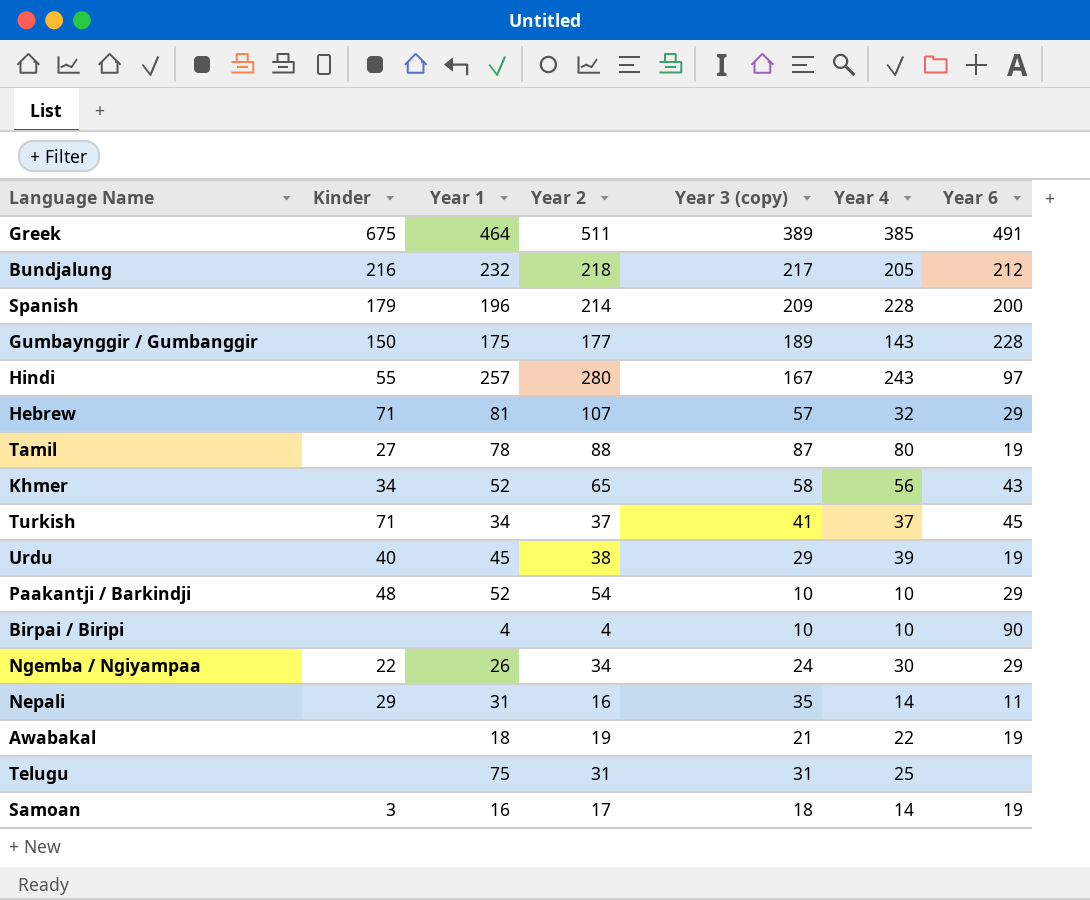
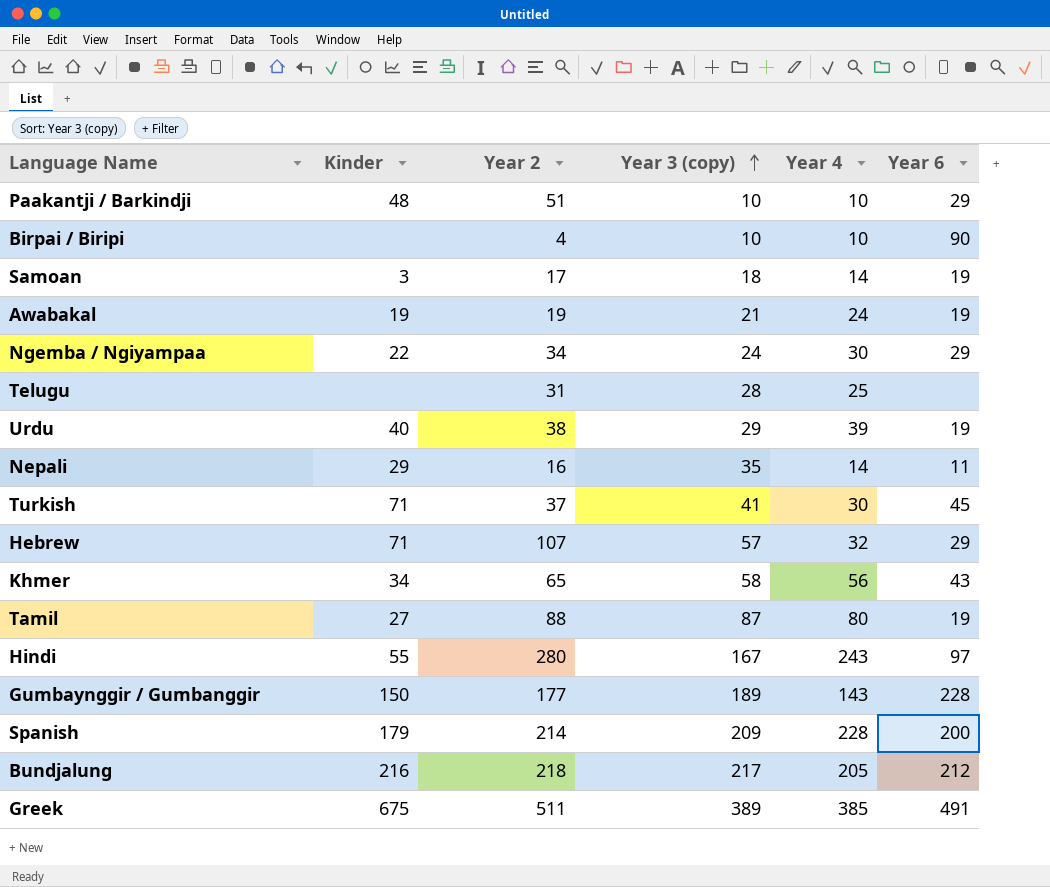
row order: none -> Year 3 (copy) ascending
column Year 1 | position: 3 -> none
Paakantji / Barkindji | Year 2: 54 -> 51
Awabakal | Kinder: none -> 19
Awabakal | Year 4: 22 -> 24
Telugu | Year 3 (copy): 31 -> 28
Turkish | Year 4: 37 -> 30

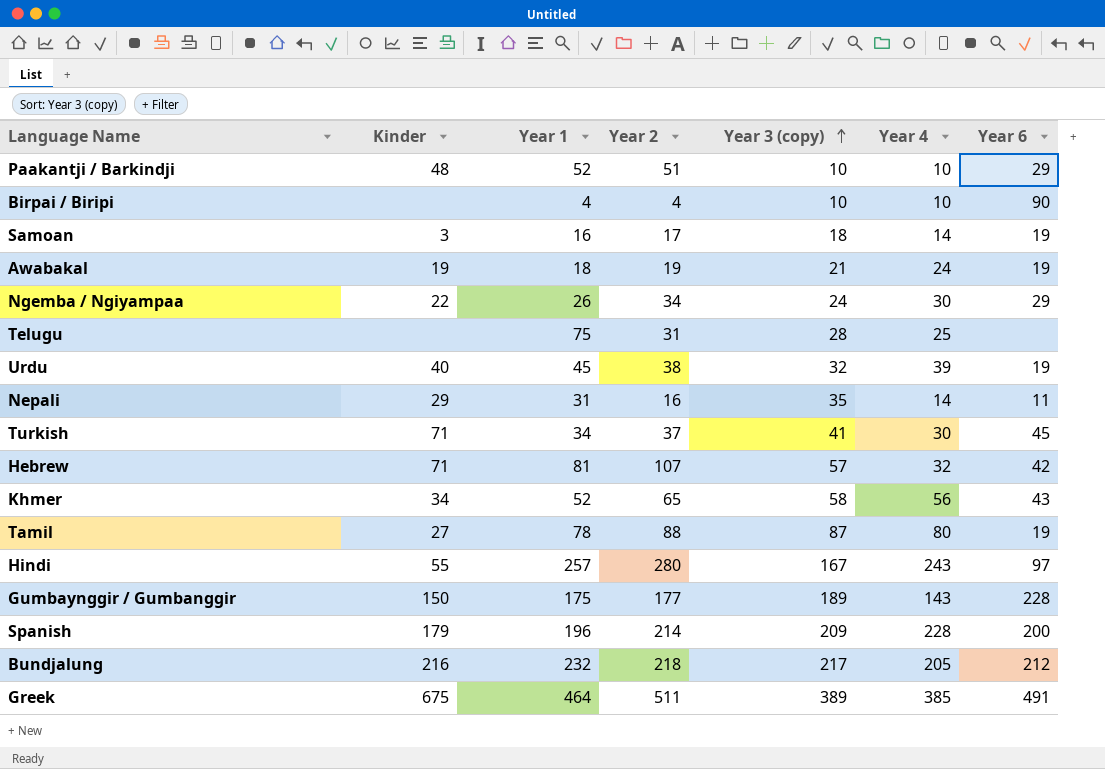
column Year 1 | position: none -> 3
Urdu | Year 3 (copy): 29 -> 32
Hebrew | Year 6: 29 -> 42

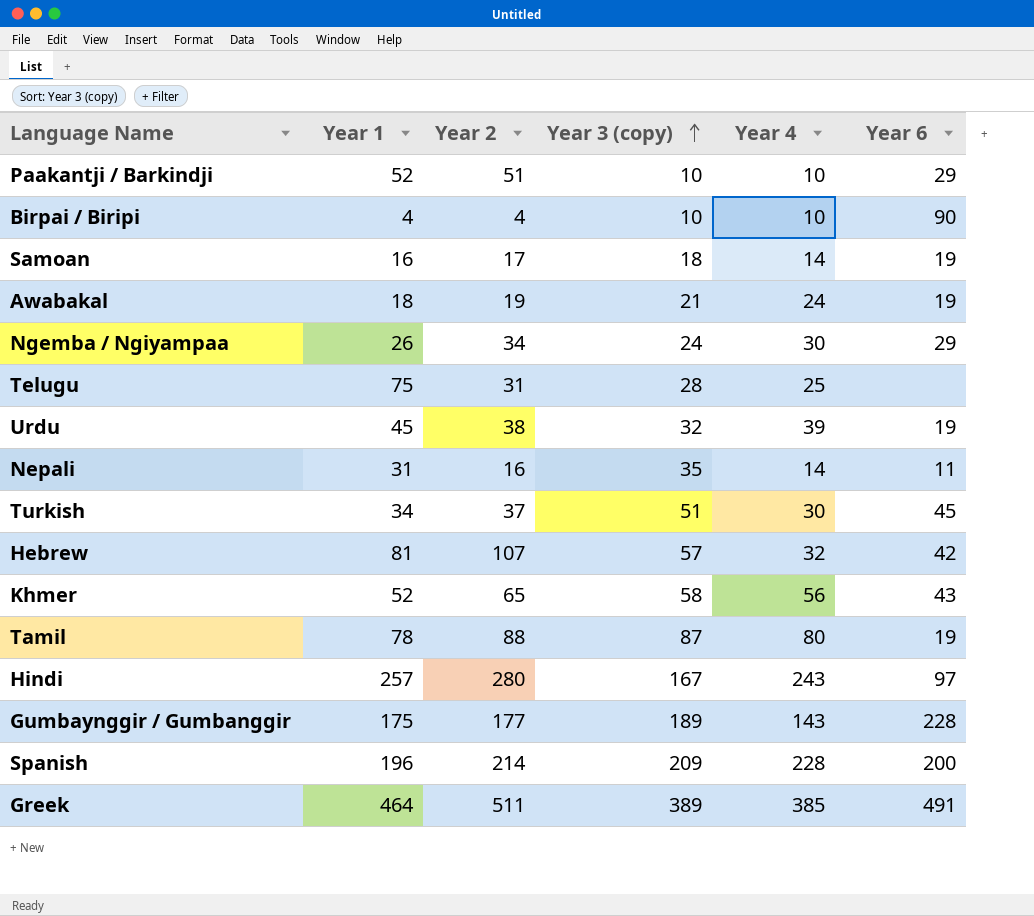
column Kinder | position: 2 -> none
row Bundjalung: 216 | 232 | 218 | 217 | 205 | 212 -> none
Turkish | Year 3 (copy): 41 -> 51

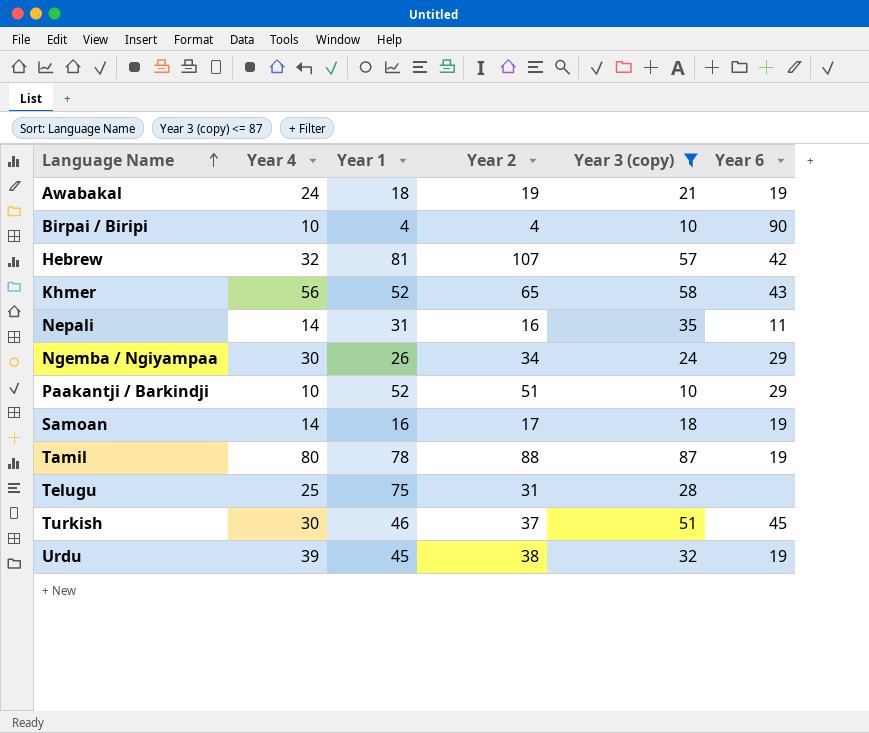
filter: none -> Year 3 (copy) <= 87
row order: Year 3 (copy) ascending -> Language Name ascending
column Year 4 | position: 5 -> 2
Turkish | Year 1: 34 -> 46

